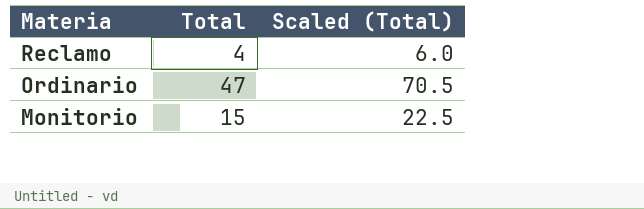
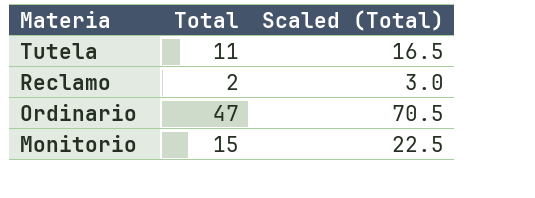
row Tutela: none -> 11 | 16.5
Reclamo | Total: 4 -> 2
Reclamo | Scaled (Total): 6.0 -> 3.0

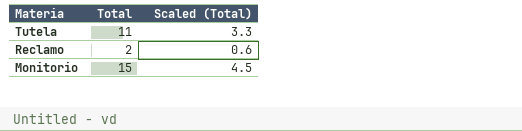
column Scaled (Total) | formula: [Total] * 1.5 -> [Total] * 0.3
row Ordinario: 47 | 70.5 -> none

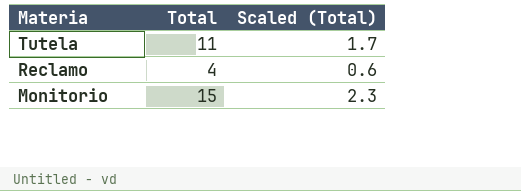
column Scaled (Total) | formula: [Total] * 0.3 -> [Total] * 0.15
Reclamo | Total: 2 -> 4

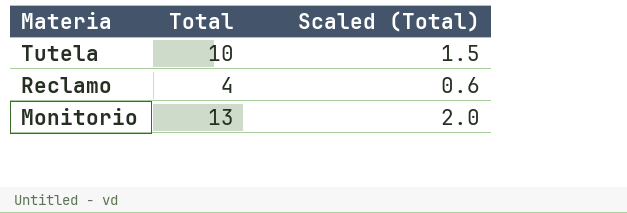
Tutela | Total: 11 -> 10
Tutela | Scaled (Total): 1.7 -> 1.5
Monitorio | Total: 15 -> 13
Monitorio | Scaled (Total): 2.3 -> 2.0

